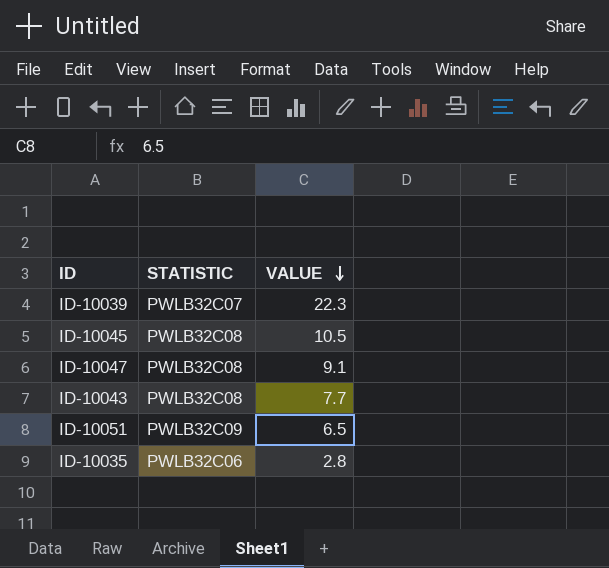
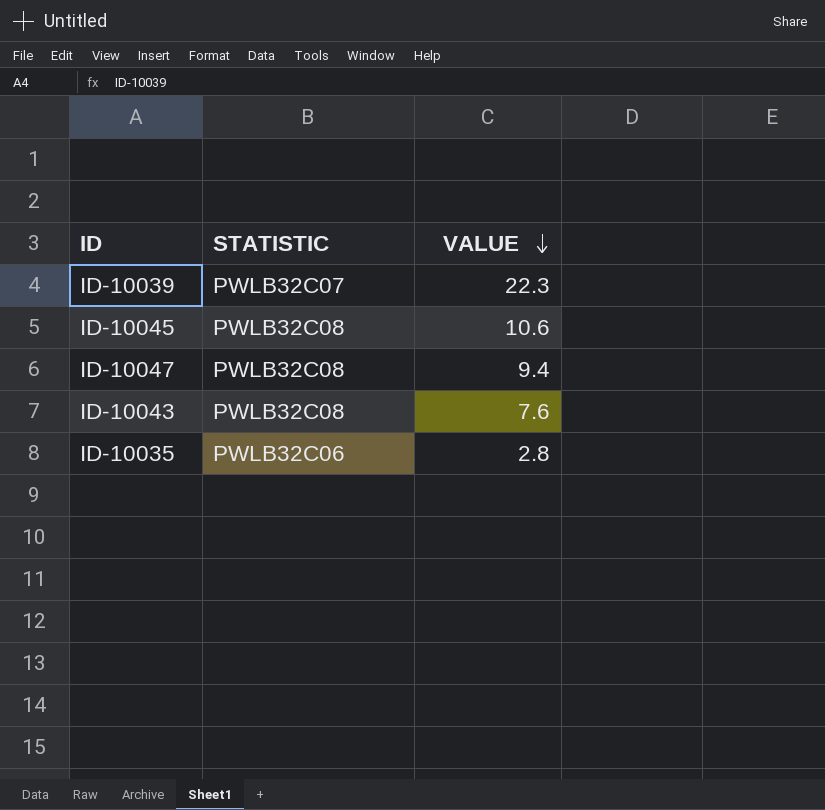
row ID-10051: PWLB32C09 | 6.5 -> none
ID-10045 | VALUE: 10.5 -> 10.6
ID-10047 | VALUE: 9.1 -> 9.4
ID-10043 | VALUE: 7.7 -> 7.6

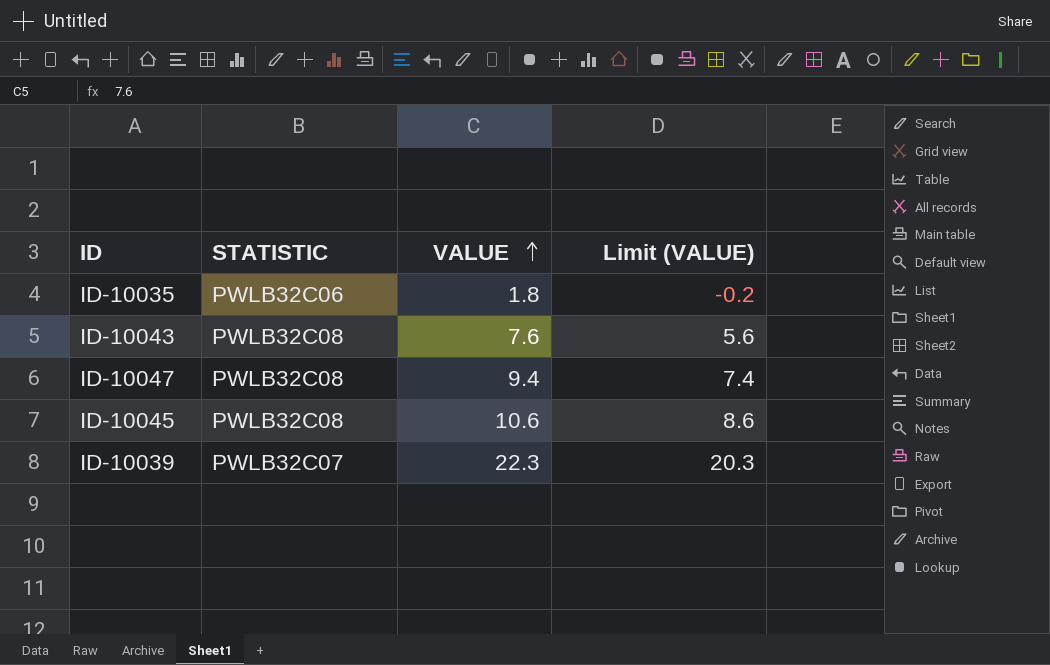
row order: VALUE descending -> VALUE ascending
column Limit (VALUE) | formula: none -> [VALUE] - 2
ID-10035 | VALUE: 2.8 -> 1.8

